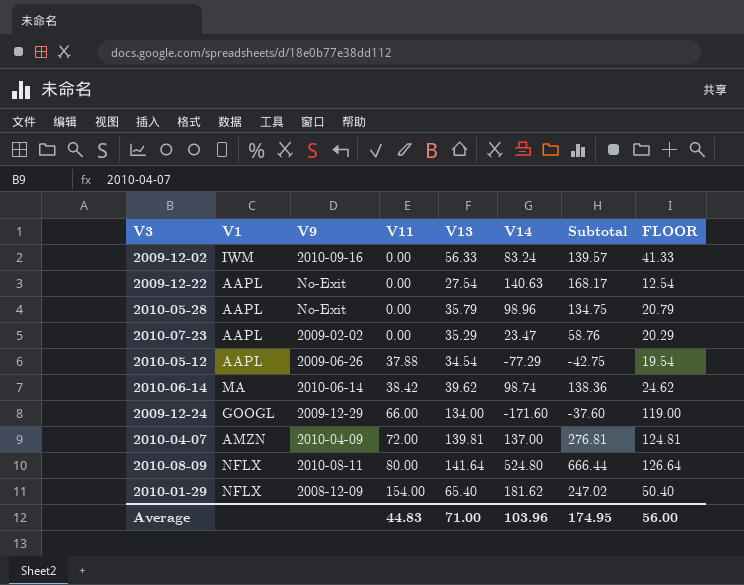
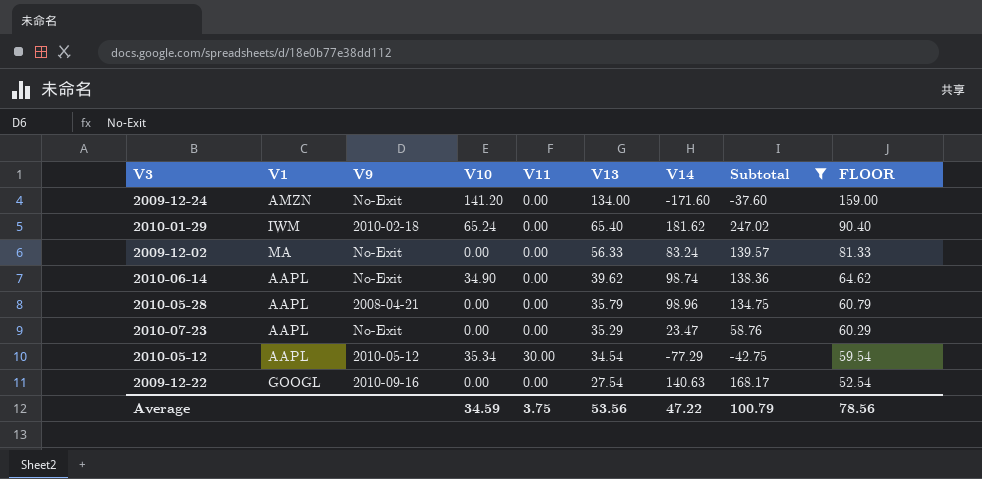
filter: none -> Subtotal <= 247.02
row order: V11 ascending -> V13 descending
column V10 | position: none -> 4
column FLOOR | formula: [V13] - 15 -> [V13] + 25
2009-12-24 | V1: GOOGL -> AMZN
2009-12-24 | V9: 2009-12-29 -> No-Exit
2009-12-24 | V11: 66.00 -> 0.00
2010-01-29 | V1: NFLX -> IWM
2010-01-29 | V9: 2008-12-09 -> 2010-02-18
2010-01-29 | V11: 154.00 -> 0.00
2009-12-02 | V1: IWM -> MA
2009-12-02 | V9: 2010-09-16 -> No-Exit
2010-06-14 | V1: MA -> AAPL
2010-06-14 | V9: 2010-06-14 -> No-Exit
2010-06-14 | V11: 38.42 -> 0.00
2010-05-28 | V9: No-Exit -> 2008-04-21
2010-07-23 | V9: 2009-02-02 -> No-Exit
2010-05-12 | V9: 2009-06-26 -> 2010-05-12
2010-05-12 | V11: 37.88 -> 30.00
2009-12-22 | V1: AAPL -> GOOGL
2009-12-22 | V9: No-Exit -> 2010-09-16
Average | V11: 44.83 -> 3.75
Average | V13: 71.00 -> 53.56
Average | V14: 103.96 -> 47.22
Average | Subtotal: 174.95 -> 100.79
Average | FLOOR: 56.00 -> 78.56

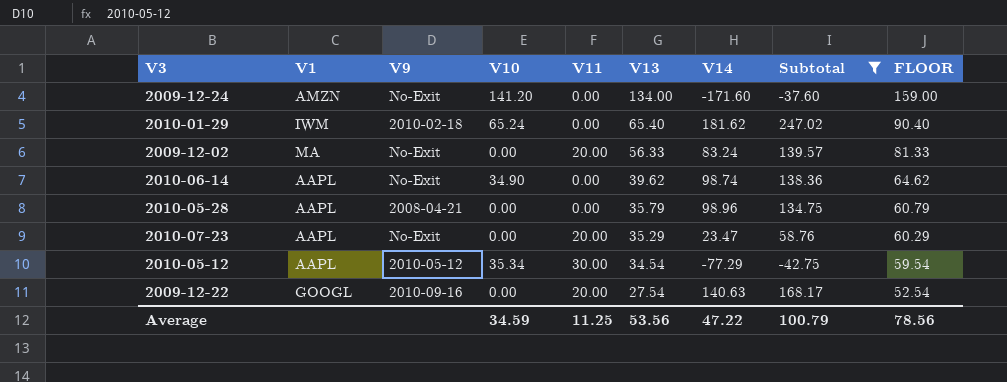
2009-12-02 | V11: 0.00 -> 20.00
2010-07-23 | V11: 0.00 -> 20.00
2009-12-22 | V11: 0.00 -> 20.00
Average | V11: 3.75 -> 11.25

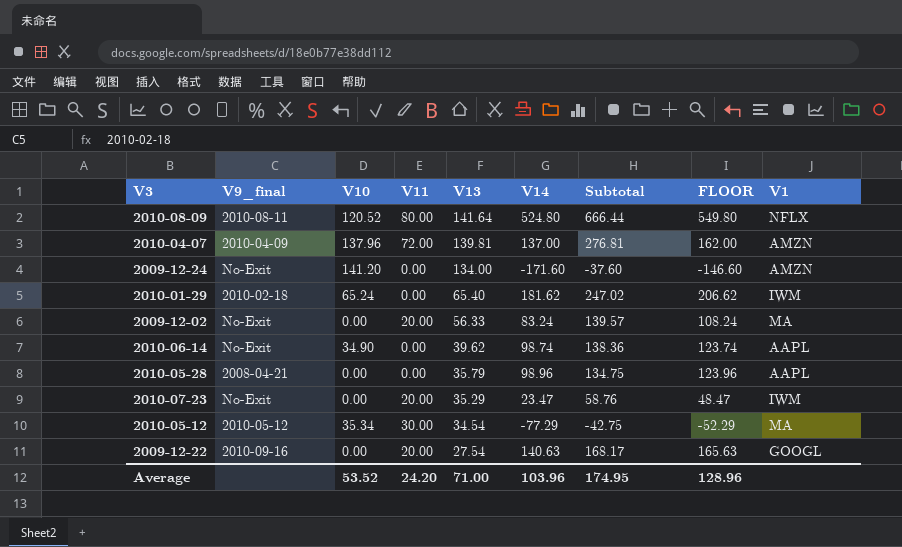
filter: Subtotal <= 247.02 -> none
column name: V9 -> V9_final
column FLOOR | formula: [V13] + 25 -> [V14] + 25
column V1 | position: 2 -> 9
2010-07-23 | V1: AAPL -> IWM
2010-05-12 | V1: AAPL -> MA
Average | V10: 34.59 -> 53.52
Average | V11: 11.25 -> 24.20
Average | V13: 53.56 -> 71.00
Average | V14: 47.22 -> 103.96
Average | Subtotal: 100.79 -> 174.95
Average | FLOOR: 78.56 -> 128.96

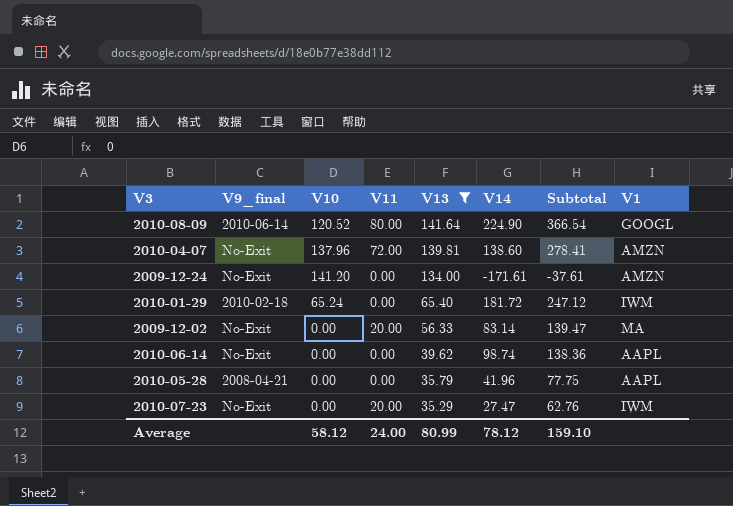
filter: none -> V13 >= 35.29
column FLOOR | formula: [V14] + 25 -> none
2010-08-09 | V9_final: 2010-08-11 -> 2010-06-14
2010-08-09 | V14: 524.80 -> 224.90
2010-08-09 | Subtotal: 666.44 -> 366.54
2010-08-09 | V1: NFLX -> GOOGL
2010-04-07 | V9_final: 2010-04-09 -> No-Exit
2010-04-07 | V14: 137.00 -> 138.60
2010-04-07 | Subtotal: 276.81 -> 278.41
2009-12-24 | V14: -171.60 -> -171.61
2009-12-24 | Subtotal: -37.60 -> -37.61
2010-01-29 | V14: 181.62 -> 181.72
2010-01-29 | Subtotal: 247.02 -> 247.12
2009-12-02 | V14: 83.24 -> 83.14
2009-12-02 | Subtotal: 139.57 -> 139.47
2010-06-14 | V10: 34.90 -> 0.00
2010-05-28 | V14: 98.96 -> 41.96
2010-05-28 | Subtotal: 134.75 -> 77.75
2010-07-23 | V14: 23.47 -> 27.47
2010-07-23 | Subtotal: 58.76 -> 62.76
Average | V10: 53.52 -> 58.12
Average | V11: 24.20 -> 24.00
Average | V13: 71.00 -> 80.99
Average | V14: 103.96 -> 78.12
Average | Subtotal: 174.95 -> 159.10

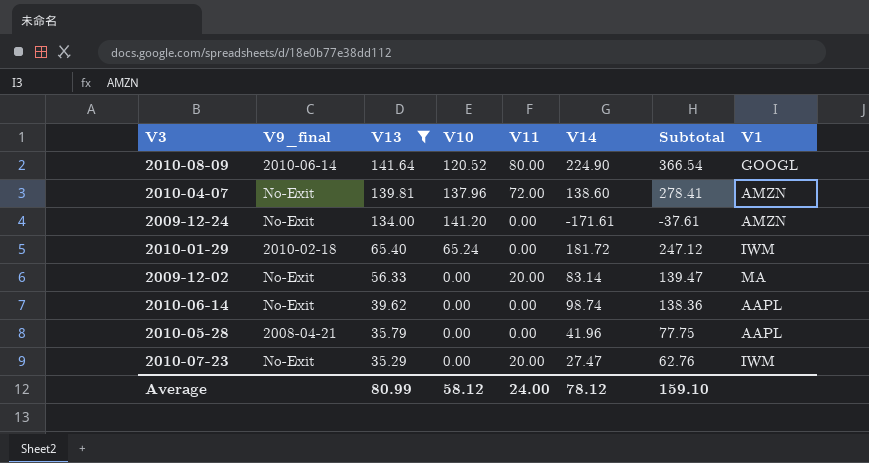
column V13 | position: 5 -> 3

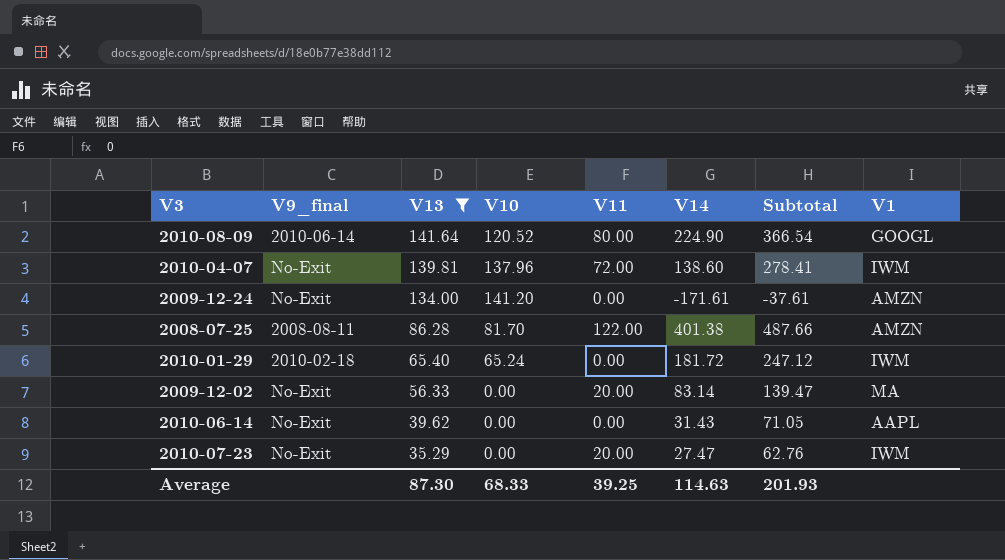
row 2010-05-28: 2008-04-21 | 35.79 | 0.00 | 0.00 | 41.96 | 77.75 | AAPL -> none
2010-04-07 | V1: AMZN -> IWM
row 2008-07-25: none -> 2008-08-11 | 86.28 | 81.70 | 122.00 | 401.38 | 487.66 | AMZN
2010-06-14 | V14: 98.74 -> 31.43
2010-06-14 | Subtotal: 138.36 -> 71.05
Average | V13: 80.99 -> 87.30
Average | V10: 58.12 -> 68.33
Average | V11: 24.00 -> 39.25
Average | V14: 78.12 -> 114.63
Average | Subtotal: 159.10 -> 201.93

